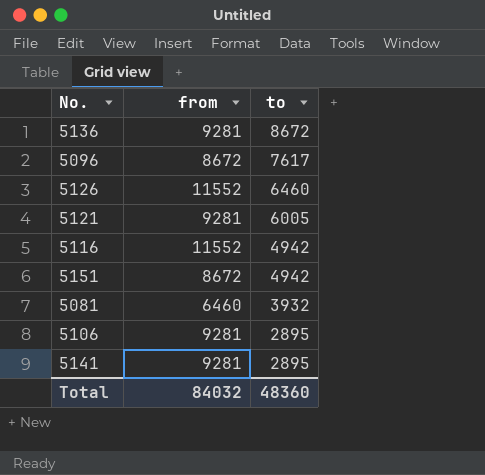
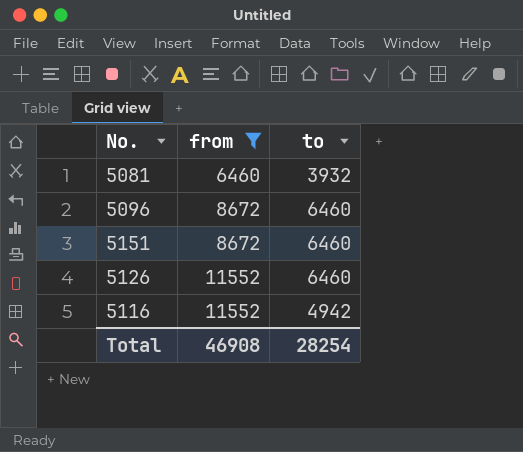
filter: none -> from != 9281
row order: to descending -> from ascending
5096 | to: 7617 -> 6460
5151 | to: 4942 -> 6460
Total | from: 84032 -> 46908
Total | to: 48360 -> 28254

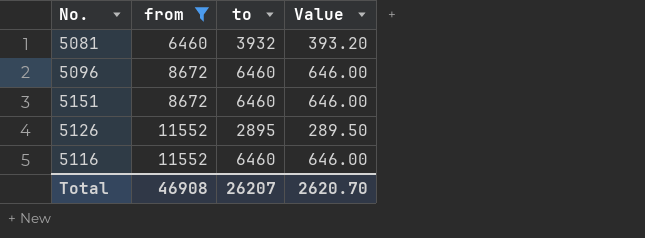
column Value | formula: none -> [to] * 0.1
5126 | to: 6460 -> 2895
5116 | to: 4942 -> 6460
Total | to: 28254 -> 26207

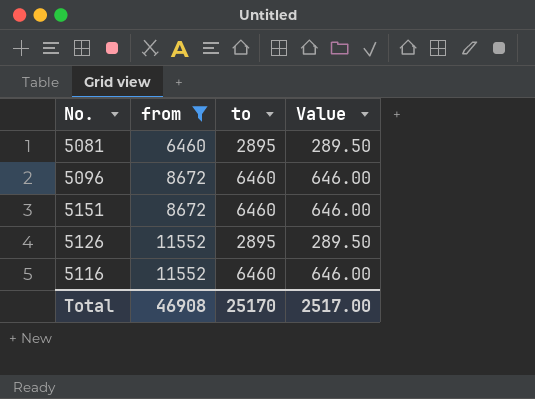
5081 | to: 3932 -> 2895
5081 | Value: 393.20 -> 289.50
Total | to: 26207 -> 25170
Total | Value: 2620.70 -> 2517.00

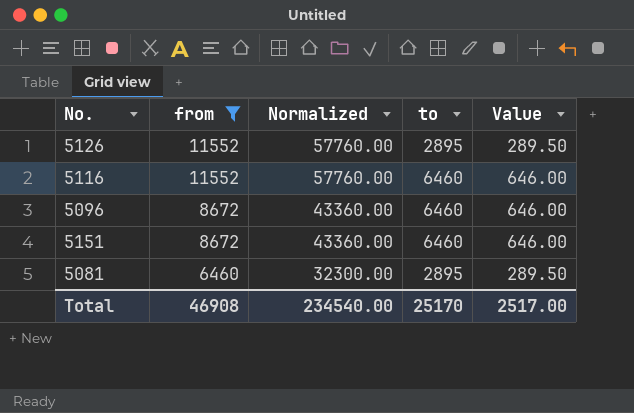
row order: from ascending -> from descending
column Normalized | formula: none -> [from] * 5

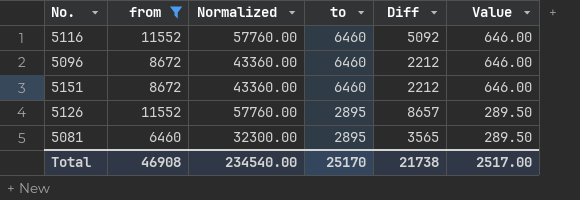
row order: from descending -> to descending
column Diff | formula: none -> [from] - [to]

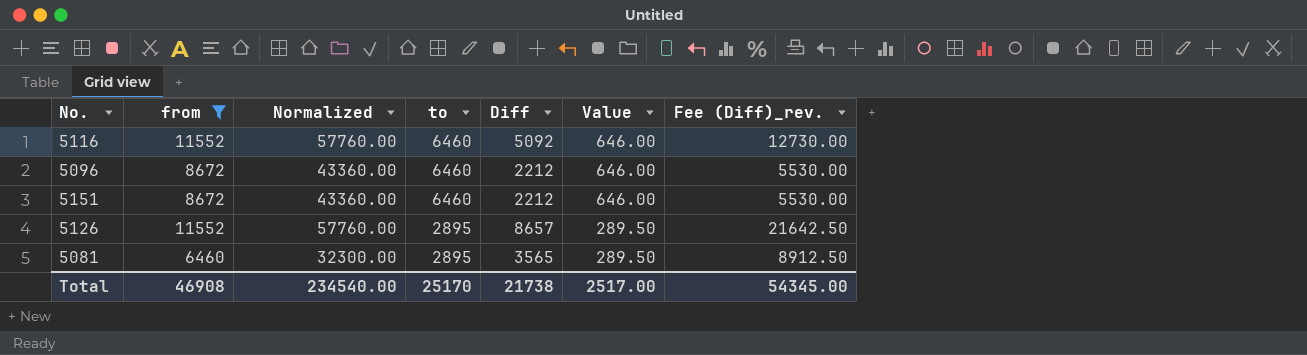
column Fee (Diff)_rev. | formula: none -> [Diff] * 2.5

